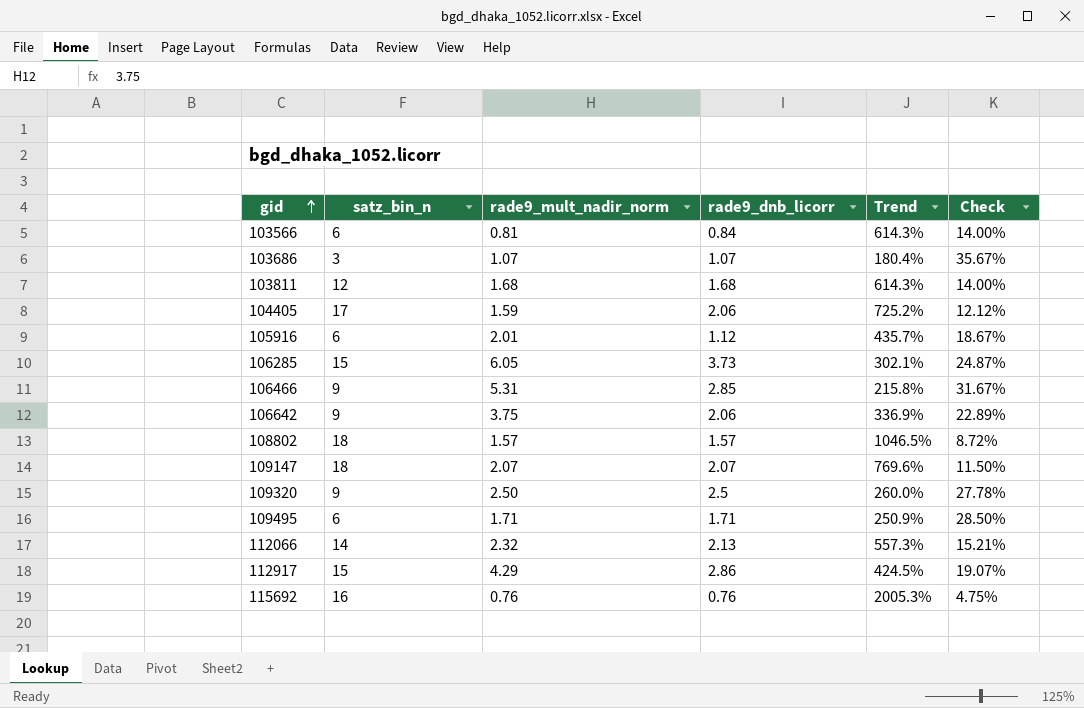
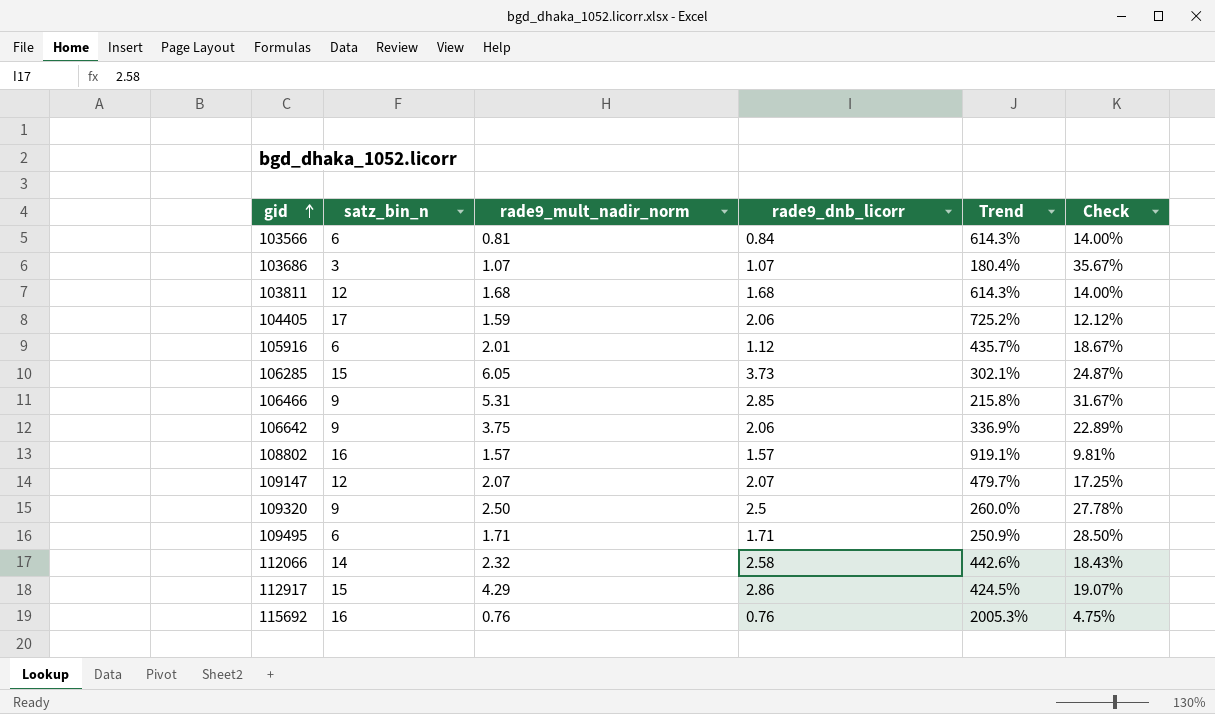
108802 | satz_bin_n: 18 -> 16
108802 | Trend: 1046.5% -> 919.1%
108802 | Check: 8.72% -> 9.81%
109147 | satz_bin_n: 18 -> 12
109147 | Trend: 769.6% -> 479.7%
109147 | Check: 11.50% -> 17.25%
112066 | rade9_dnb_licorr: 2.13 -> 2.58
112066 | Trend: 557.3% -> 442.6%
112066 | Check: 15.21% -> 18.43%

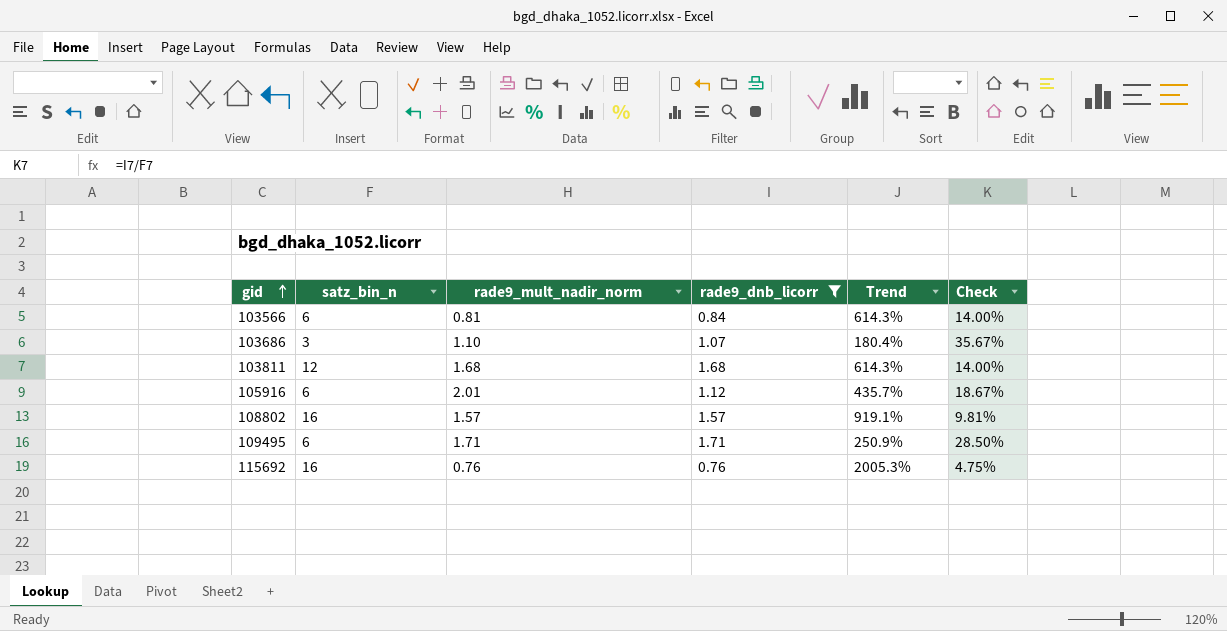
filter: none -> rade9_dnb_licorr <= 1.71
103686 | rade9_mult_nadir_norm: 1.07 -> 1.10

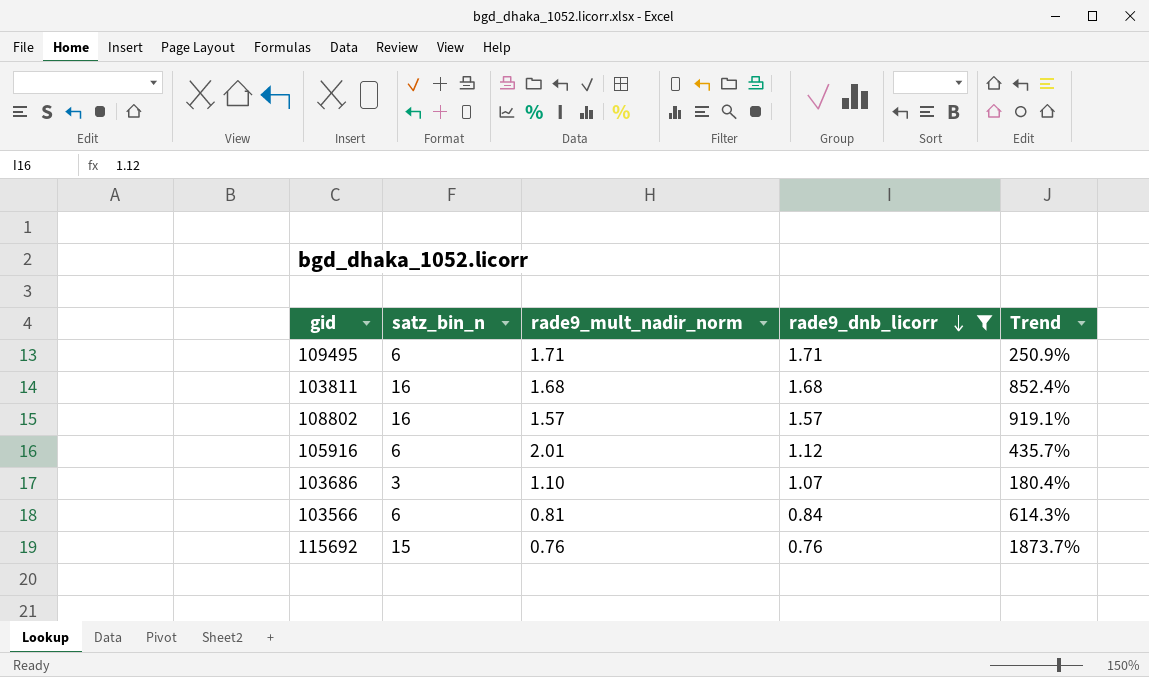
row order: gid ascending -> rade9_dnb_licorr descending
column Check | formula: [rade9_dnb_licorr] / [satz_bin_n] -> none
103811 | satz_bin_n: 12 -> 16
103811 | Trend: 614.3% -> 852.4%
115692 | satz_bin_n: 16 -> 15
115692 | Trend: 2005.3% -> 1873.7%

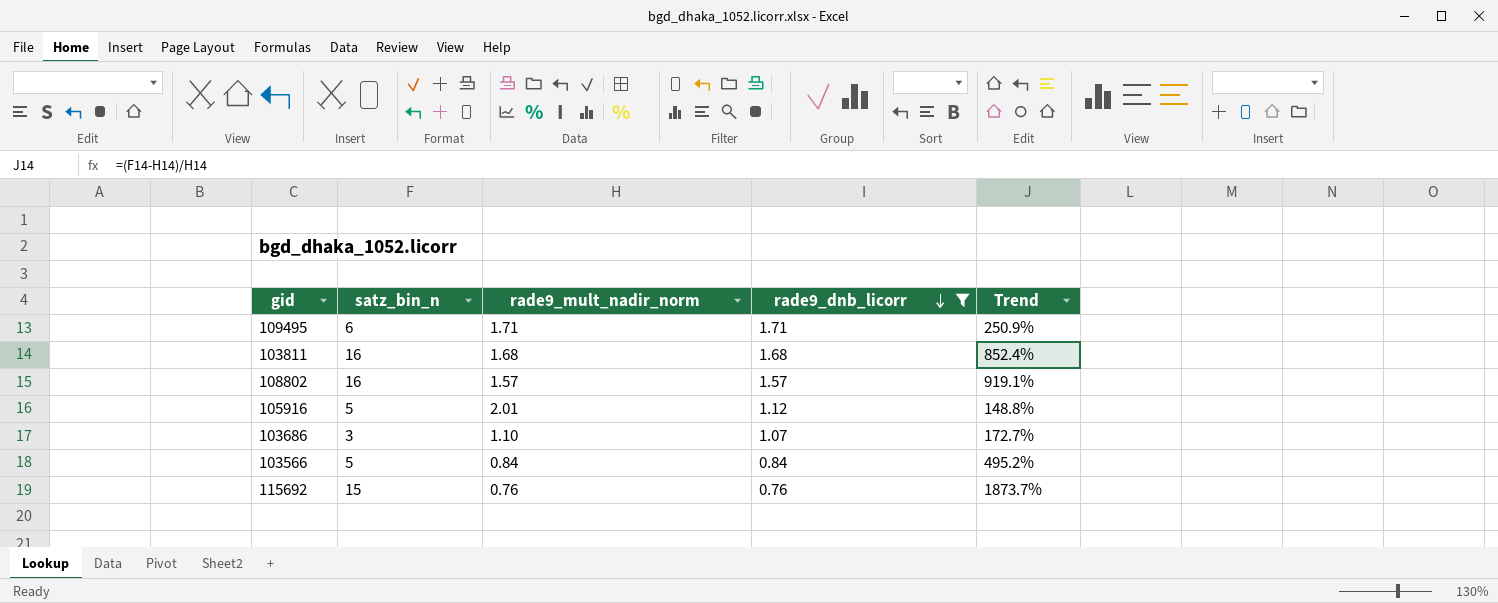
column Trend | formula: ([satz_bin_n] - [rade9_dnb_licorr]) / [rade9_dnb_licorr] -> ([satz_bin_n] - [rade9_mult_nadir_norm]) / [rade9_mult_nadir_norm]
105916 | satz_bin_n: 6 -> 5
103566 | satz_bin_n: 6 -> 5
103566 | rade9_mult_nadir_norm: 0.81 -> 0.84

